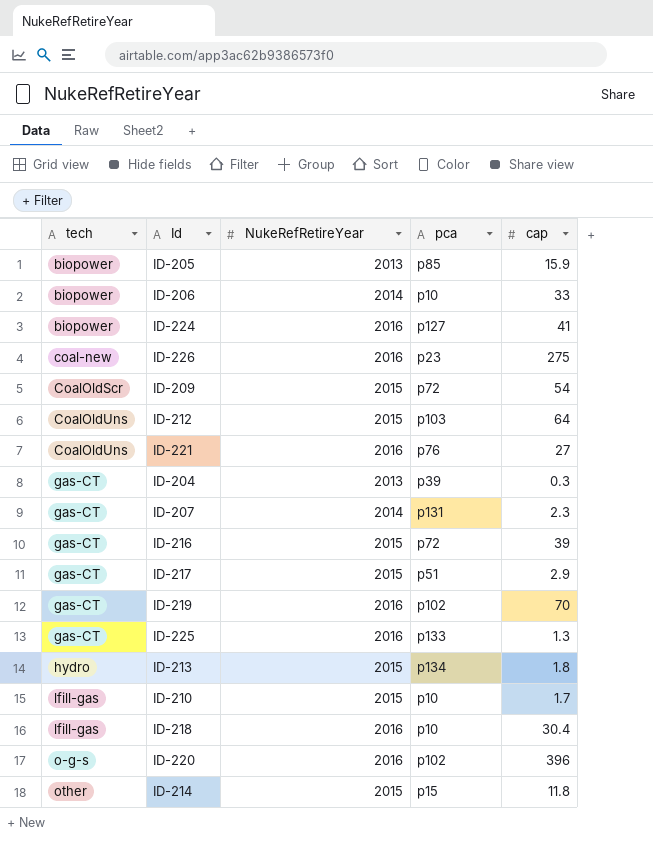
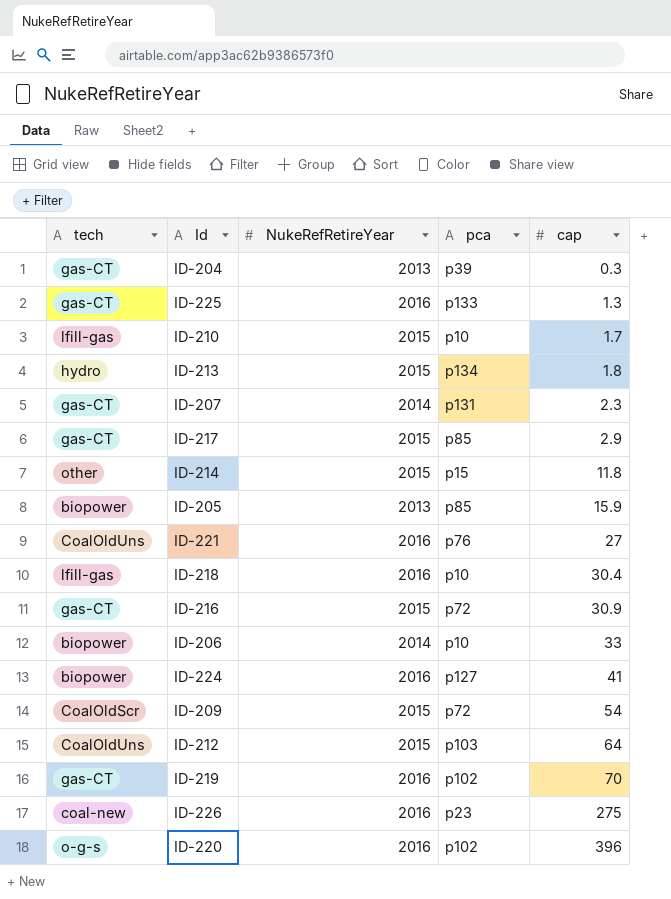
row order: tech ascending -> cap ascending
ID-217 | pca: p51 -> p85
ID-216 | cap: 39 -> 30.9

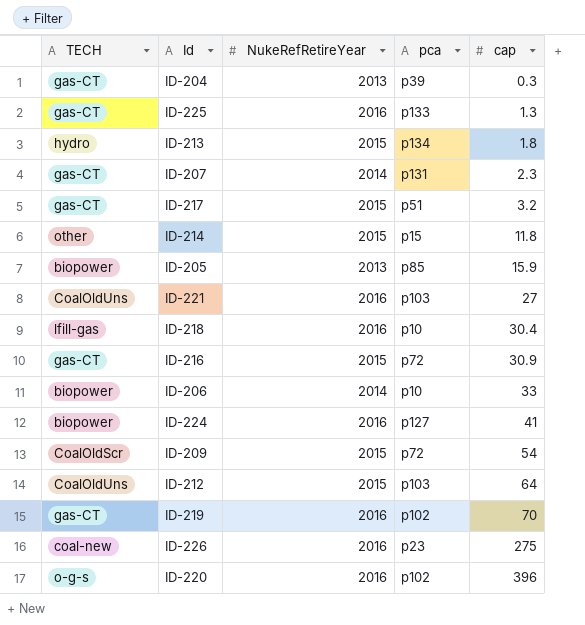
column name: tech -> TECH
row ID-210: lfill-gas | 2015 | p10 | 1.7 -> none
ID-217 | pca: p85 -> p51
ID-217 | cap: 2.9 -> 3.2
ID-221 | pca: p76 -> p103

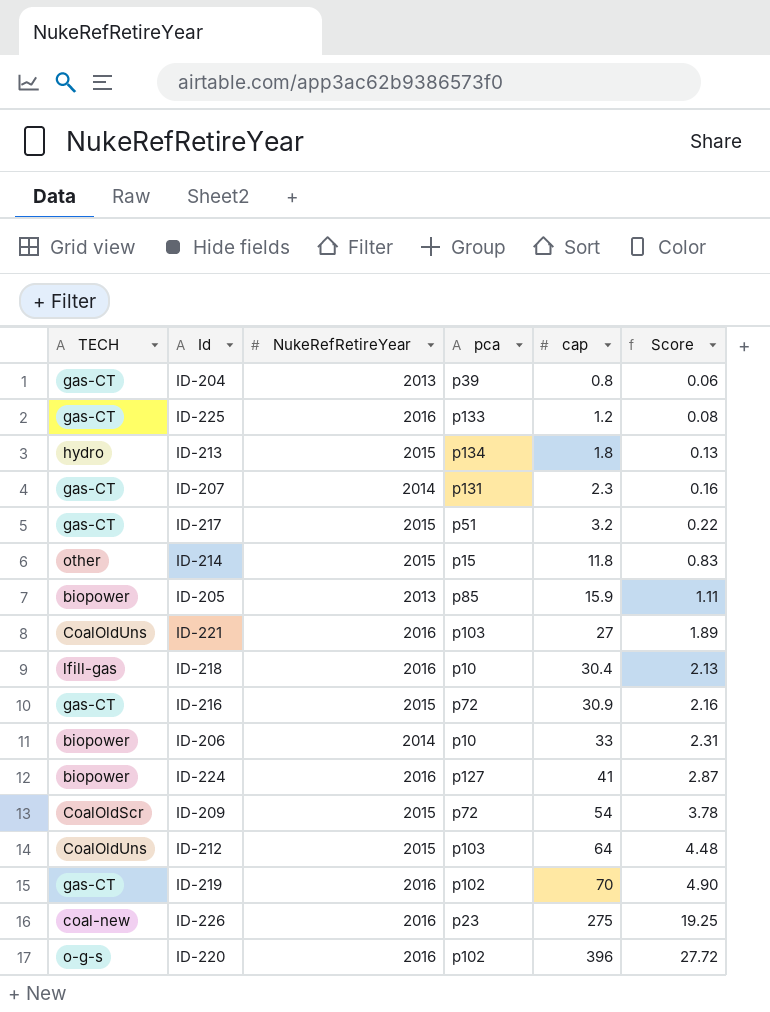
column Score | formula: none -> [cap] * 0.07
ID-204 | cap: 0.3 -> 0.8
ID-225 | cap: 1.3 -> 1.2

